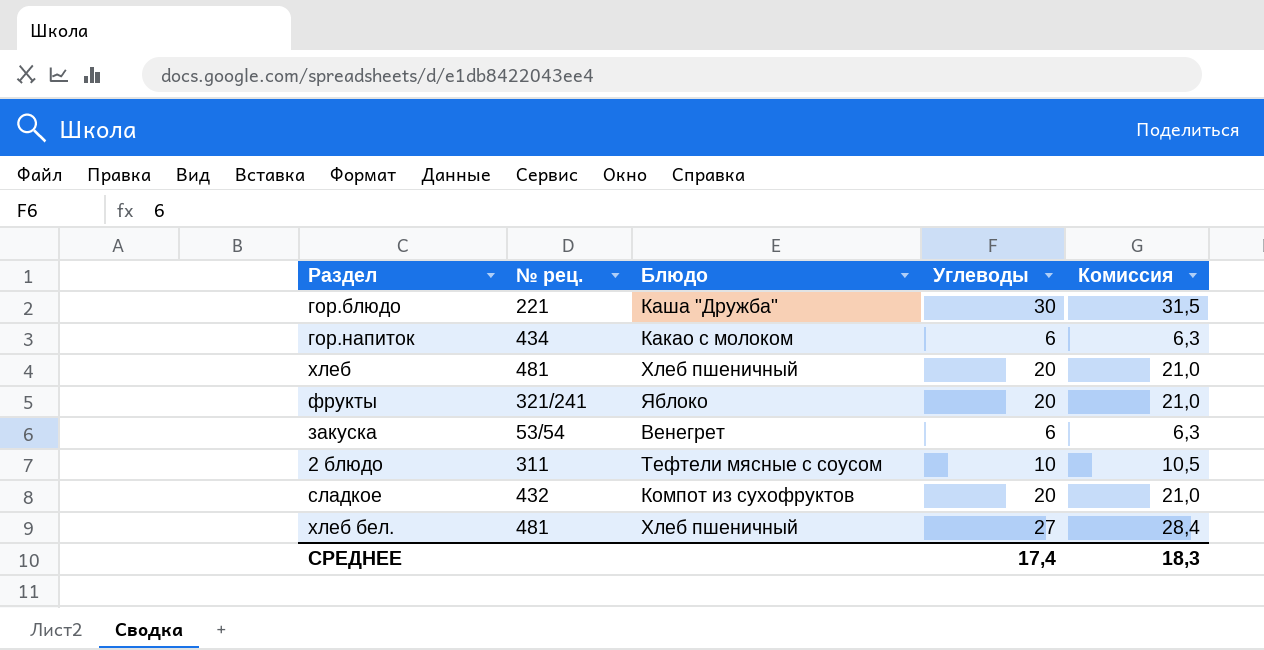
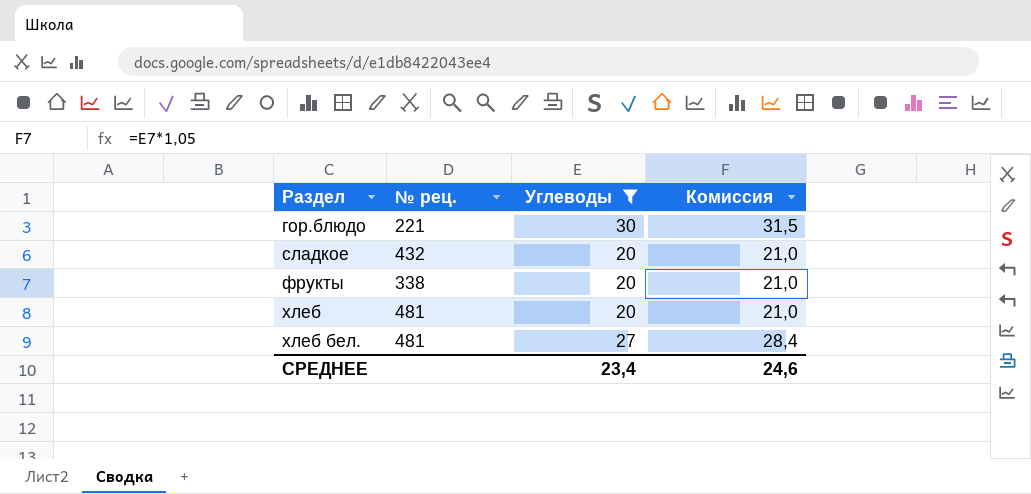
filter: none -> Углеводы >= 20
row order: none -> Раздел ascending
column Блюдо | position: 3 -> none
фрукты | № рец.: 321/241 -> 338
СРЕДНЕЕ | Углеводы: 17,4 -> 23,4
СРЕДНЕЕ | Комиссия: 18,3 -> 24,6

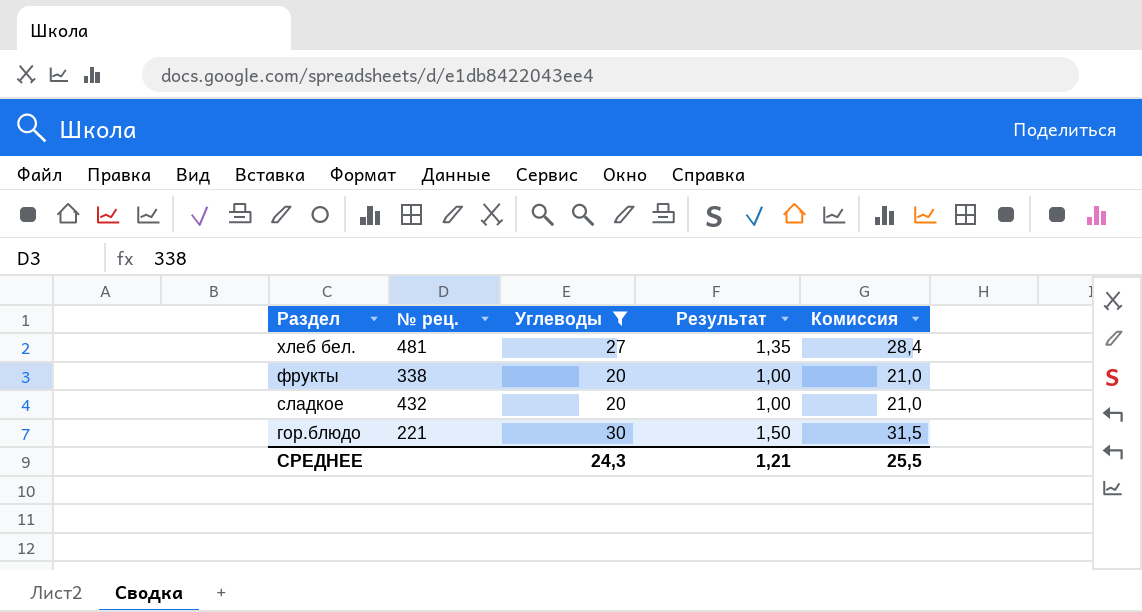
row order: Раздел ascending -> Раздел descending
column Результат | formula: none -> [Углеводы] * 0,05
row хлеб: 481 | 20 | 21,0 -> none
СРЕДНЕЕ | Углеводы: 23,4 -> 24,3
СРЕДНЕЕ | Комиссия: 24,6 -> 25,5

